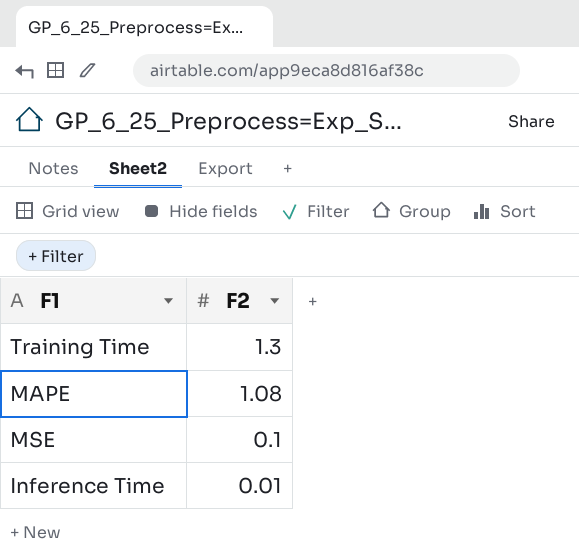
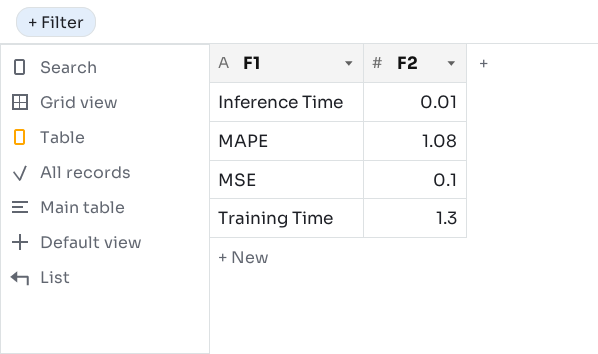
row order: F2 descending -> F1 ascending

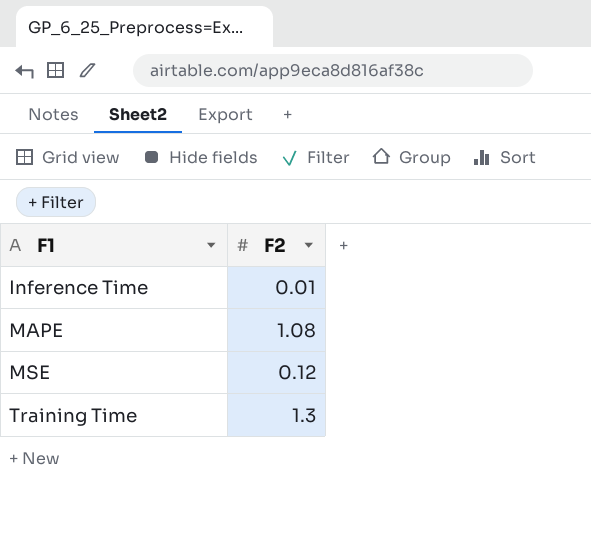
MSE | F2: 0.1 -> 0.12

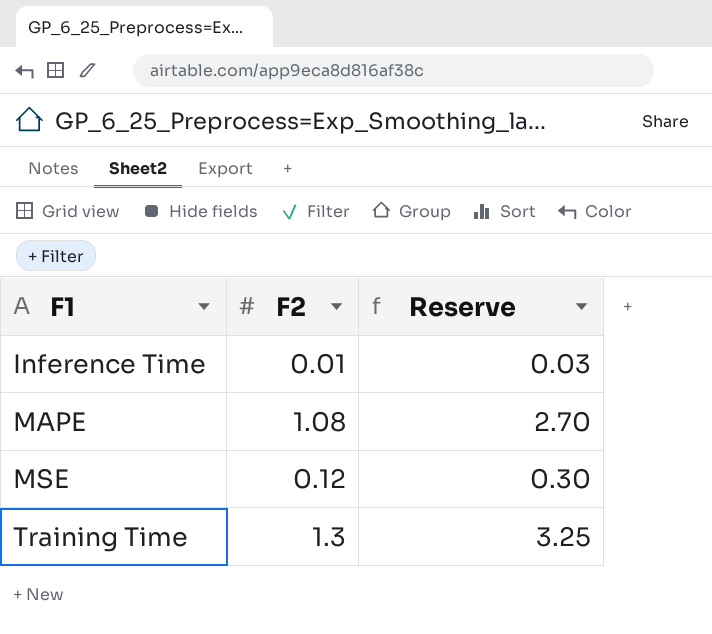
column Reserve | formula: none -> [F2] * 2.5

